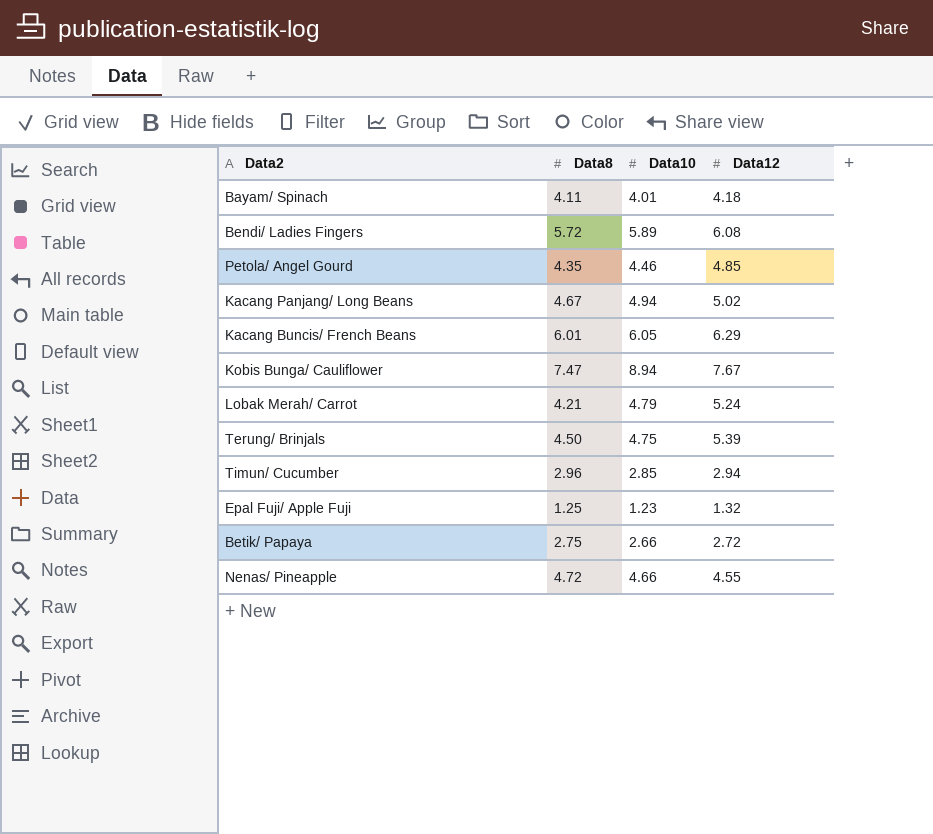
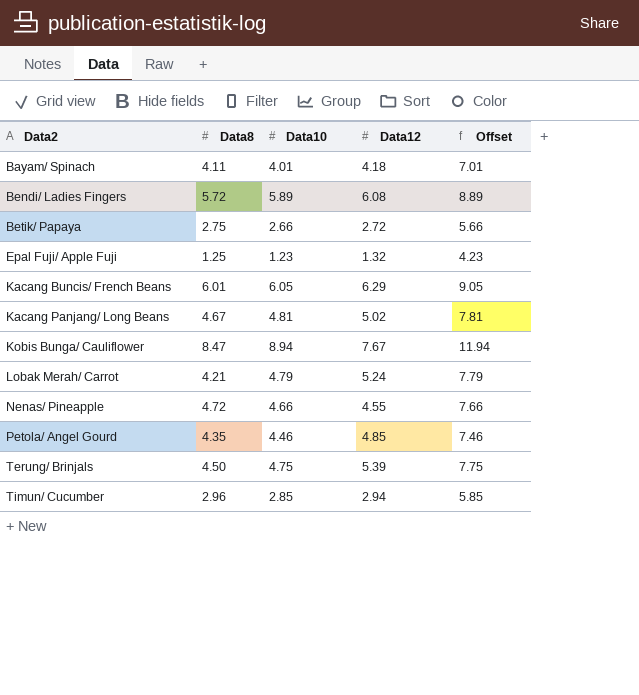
row order: none -> Data2 ascending
column Offset | formula: none -> [Data10] + 3
Kacang Panjang/ Long Beans | Data10: 4.94 -> 4.81
Kobis Bunga/ Cauliflower | Data8: 7.47 -> 8.47

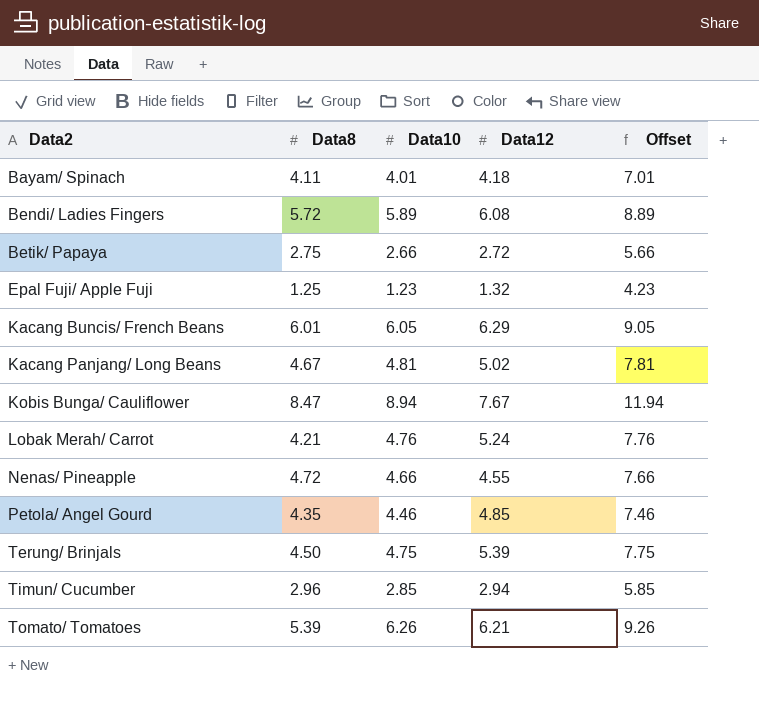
Lobak Merah/ Carrot | Data10: 4.79 -> 4.76
Lobak Merah/ Carrot | Offset: 7.79 -> 7.76
row Tomato/ Tomatoes: none -> 5.39 | 6.26 | 6.21 | 9.26

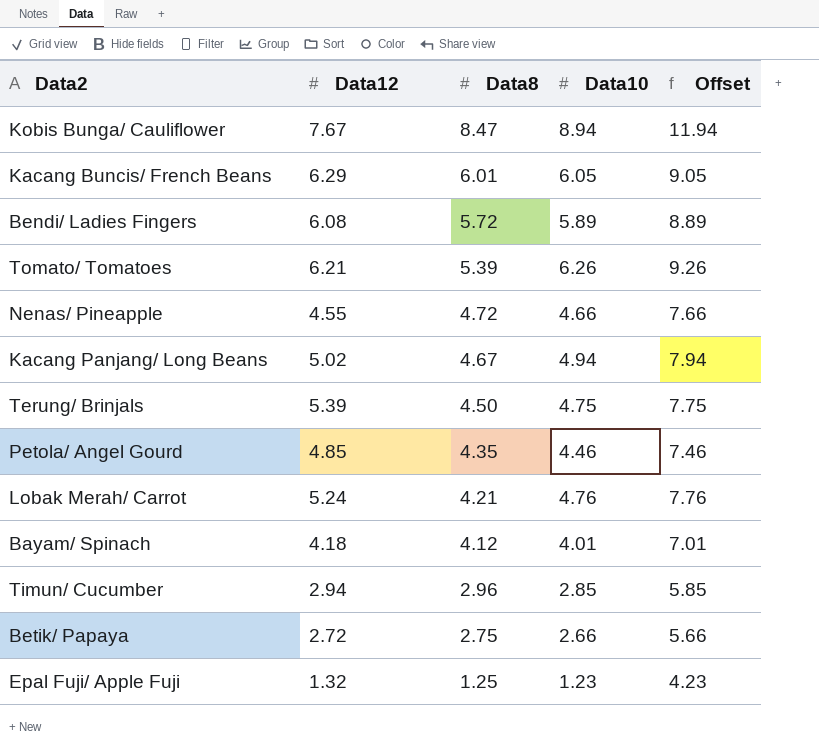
row order: Data2 ascending -> Data8 descending
column Data12 | position: 4 -> 2
Kacang Panjang/ Long Beans | Data10: 4.81 -> 4.94
Kacang Panjang/ Long Beans | Offset: 7.81 -> 7.94
Bayam/ Spinach | Data8: 4.11 -> 4.12

